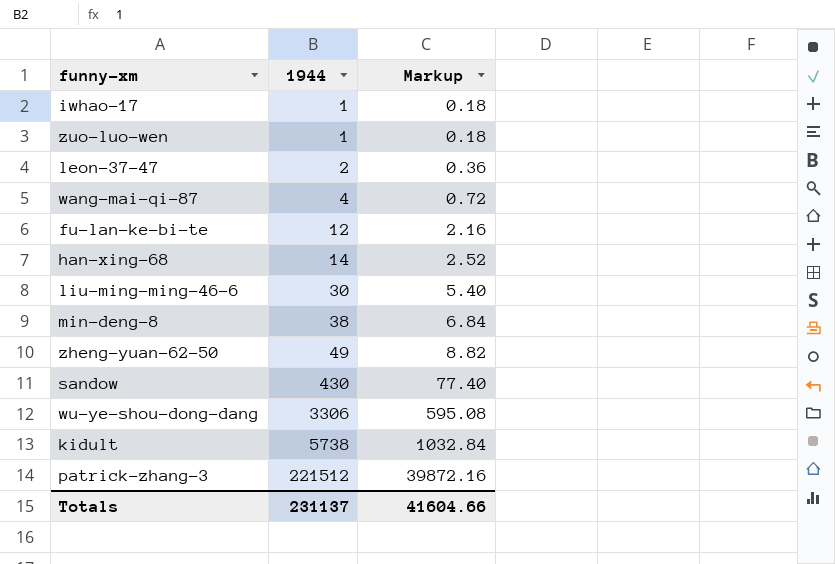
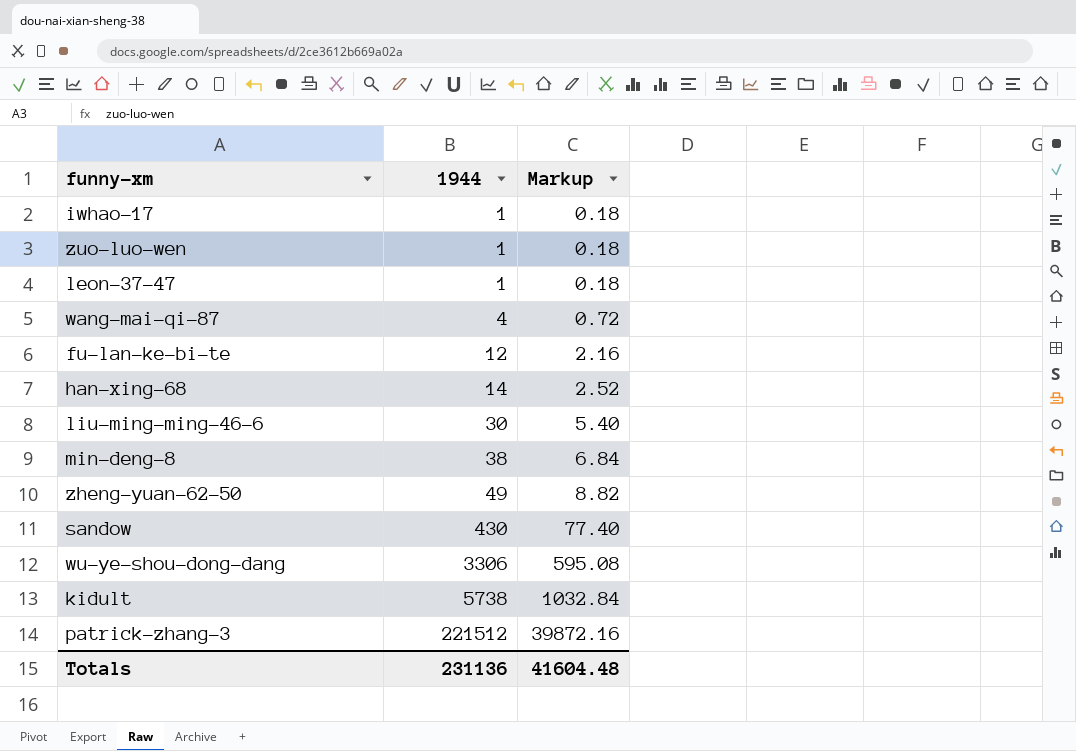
leon-37-47 | 1944: 2 -> 1
leon-37-47 | Markup: 0.36 -> 0.18
Totals | 1944: 231137 -> 231136
Totals | Markup: 41604.66 -> 41604.48

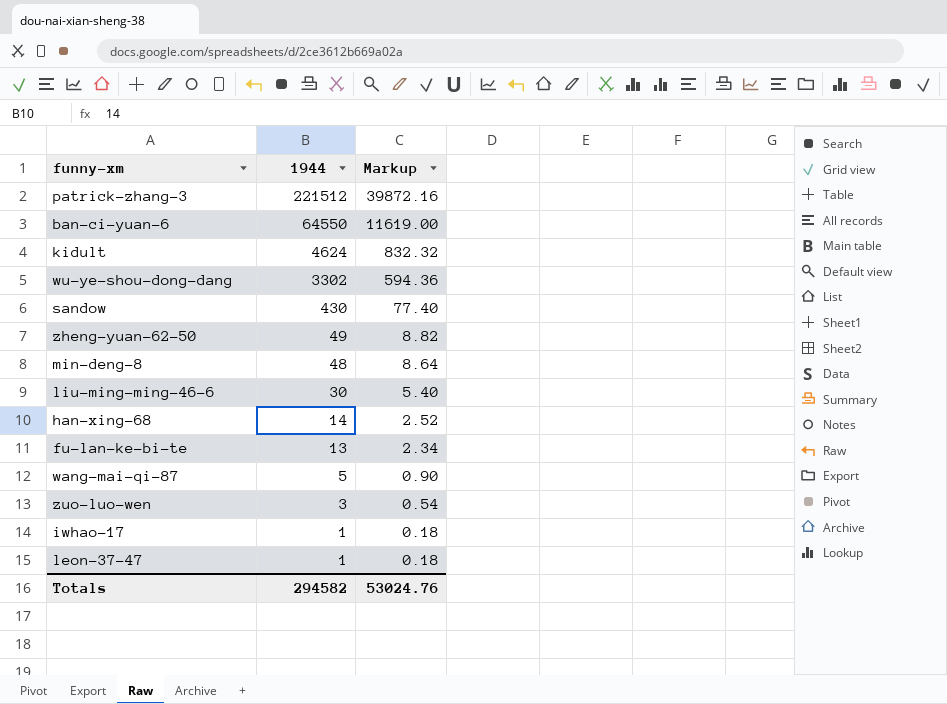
row order: 1944 ascending -> 1944 descending
row ban-ci-yuan-6: none -> 64550 | 11619.00
kidult | 1944: 5738 -> 4624
kidult | Markup: 1032.84 -> 832.32
wu-ye-shou-dong-dang | 1944: 3306 -> 3302
wu-ye-shou-dong-dang | Markup: 595.08 -> 594.36
min-deng-8 | 1944: 38 -> 48
min-deng-8 | Markup: 6.84 -> 8.64
fu-lan-ke-bi-te | 1944: 12 -> 13
fu-lan-ke-bi-te | Markup: 2.16 -> 2.34
wang-mai-qi-87 | 1944: 4 -> 5
wang-mai-qi-87 | Markup: 0.72 -> 0.90
zuo-luo-wen | 1944: 1 -> 3
zuo-luo-wen | Markup: 0.18 -> 0.54
Totals | 1944: 231136 -> 294582
Totals | Markup: 41604.48 -> 53024.76

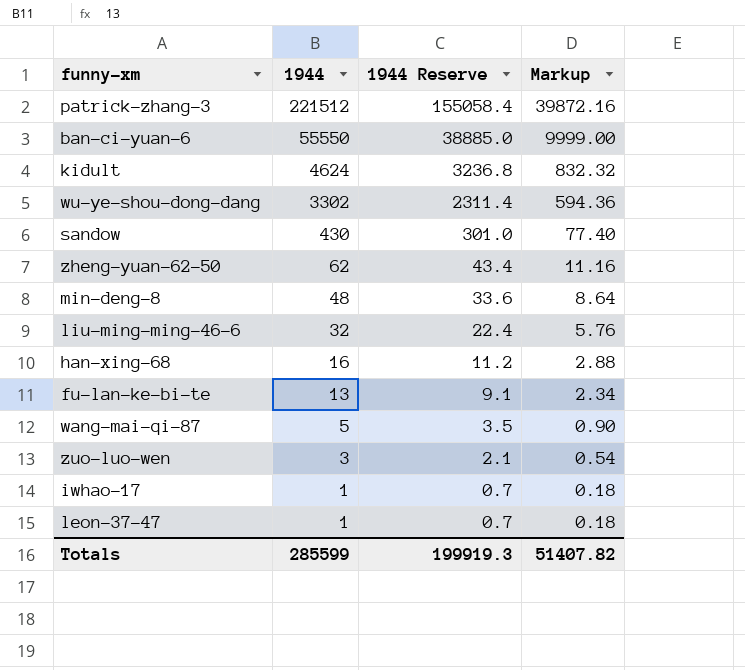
column 1944 Reserve | formula: none -> [1944] * 0.7
ban-ci-yuan-6 | 1944: 64550 -> 55550
ban-ci-yuan-6 | Markup: 11619.00 -> 9999.00
zheng-yuan-62-50 | 1944: 49 -> 62
zheng-yuan-62-50 | Markup: 8.82 -> 11.16
liu-ming-ming-46-6 | 1944: 30 -> 32
liu-ming-ming-46-6 | Markup: 5.40 -> 5.76
han-xing-68 | 1944: 14 -> 16
han-xing-68 | Markup: 2.52 -> 2.88
Totals | 1944: 294582 -> 285599
Totals | Markup: 53024.76 -> 51407.82

